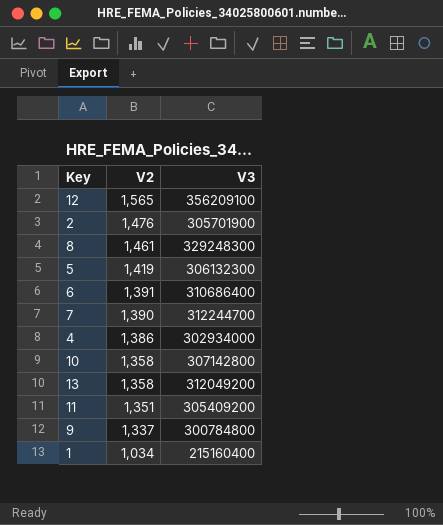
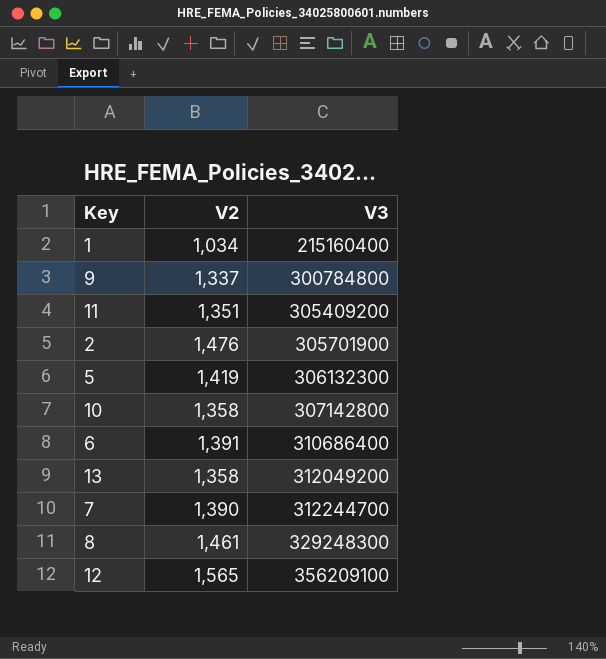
row order: V2 descending -> V3 ascending
row 4: 1,386 | 302934000 -> none

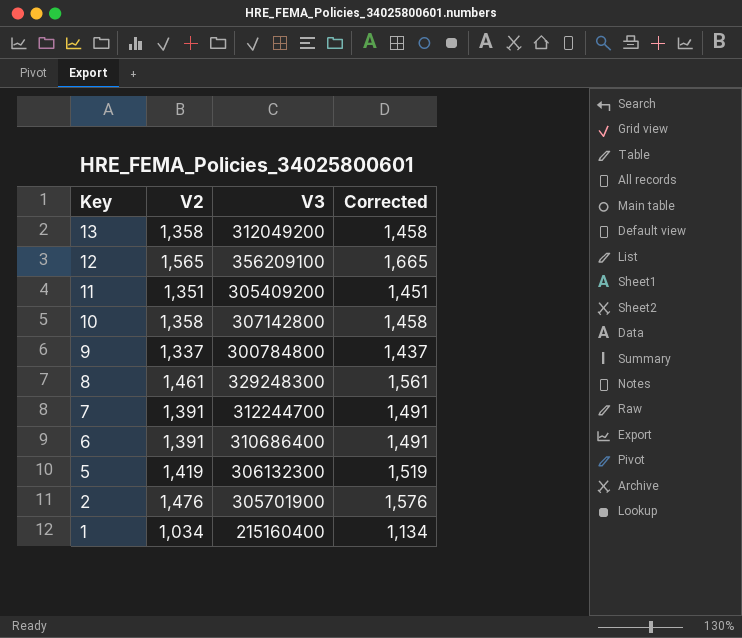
row order: V3 ascending -> Key descending
column Corrected | formula: none -> [V2] + 100
7 | V2: 1,390 -> 1,391

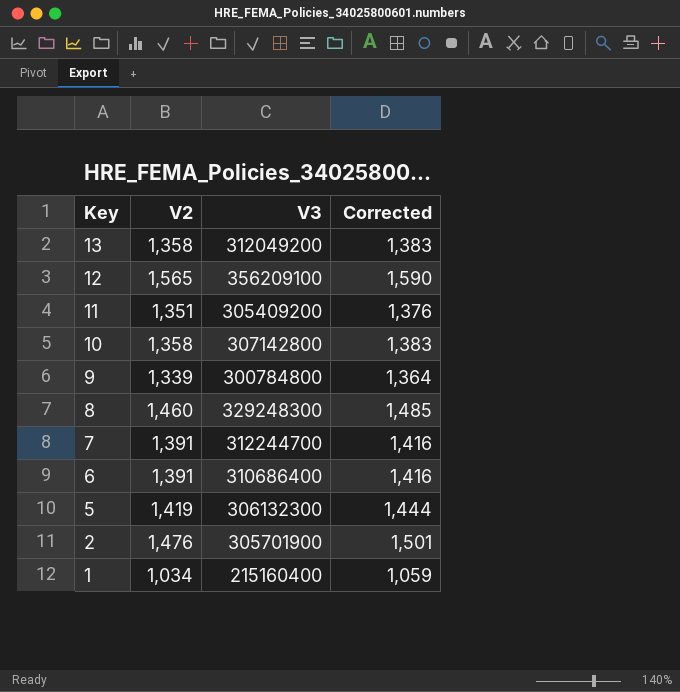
column Corrected | formula: [V2] + 100 -> [V2] + 25
9 | V2: 1,337 -> 1,339
8 | V2: 1,461 -> 1,460

